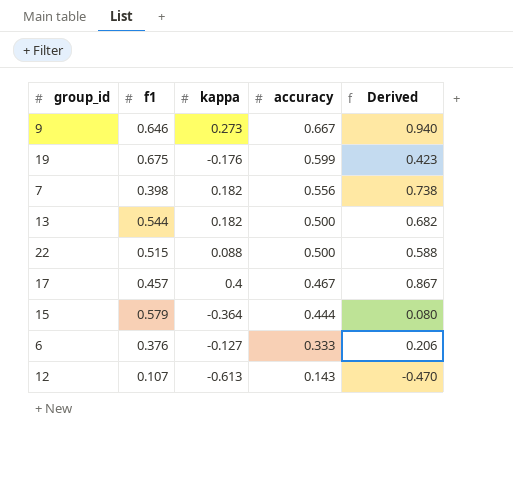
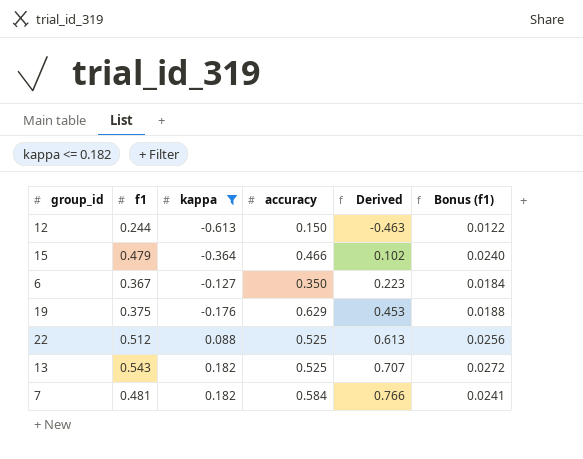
filter: none -> kappa <= 0.182
row order: accuracy descending -> Derived ascending
column Bonus (f1) | formula: none -> [f1] * 0.05
12 | f1: 0.107 -> 0.244
12 | accuracy: 0.143 -> 0.150
12 | Derived: -0.470 -> -0.463
15 | f1: 0.579 -> 0.479
15 | accuracy: 0.444 -> 0.466
15 | Derived: 0.080 -> 0.102
6 | f1: 0.376 -> 0.367
6 | accuracy: 0.333 -> 0.350
6 | Derived: 0.206 -> 0.223
19 | f1: 0.675 -> 0.375
19 | accuracy: 0.599 -> 0.629
19 | Derived: 0.423 -> 0.453
22 | f1: 0.515 -> 0.512
22 | accuracy: 0.500 -> 0.525
22 | Derived: 0.588 -> 0.613
13 | f1: 0.544 -> 0.543
13 | accuracy: 0.500 -> 0.525
13 | Derived: 0.682 -> 0.707
7 | f1: 0.398 -> 0.481
7 | accuracy: 0.556 -> 0.584
7 | Derived: 0.738 -> 0.766

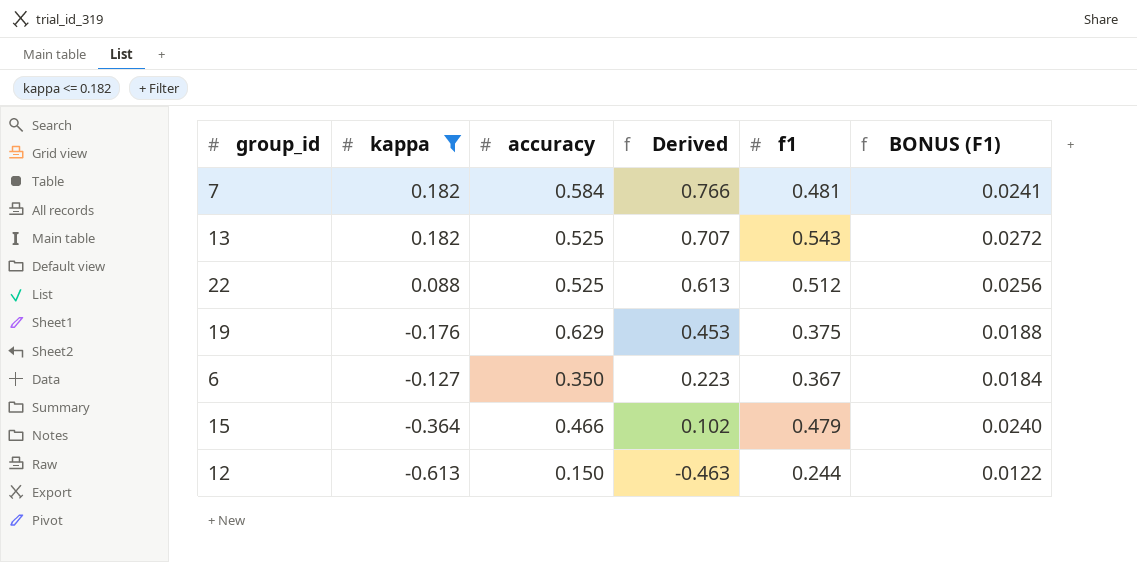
row order: Derived ascending -> Derived descending
column f1 | position: 2 -> 5
column name: Bonus (f1) -> BONUS (F1)

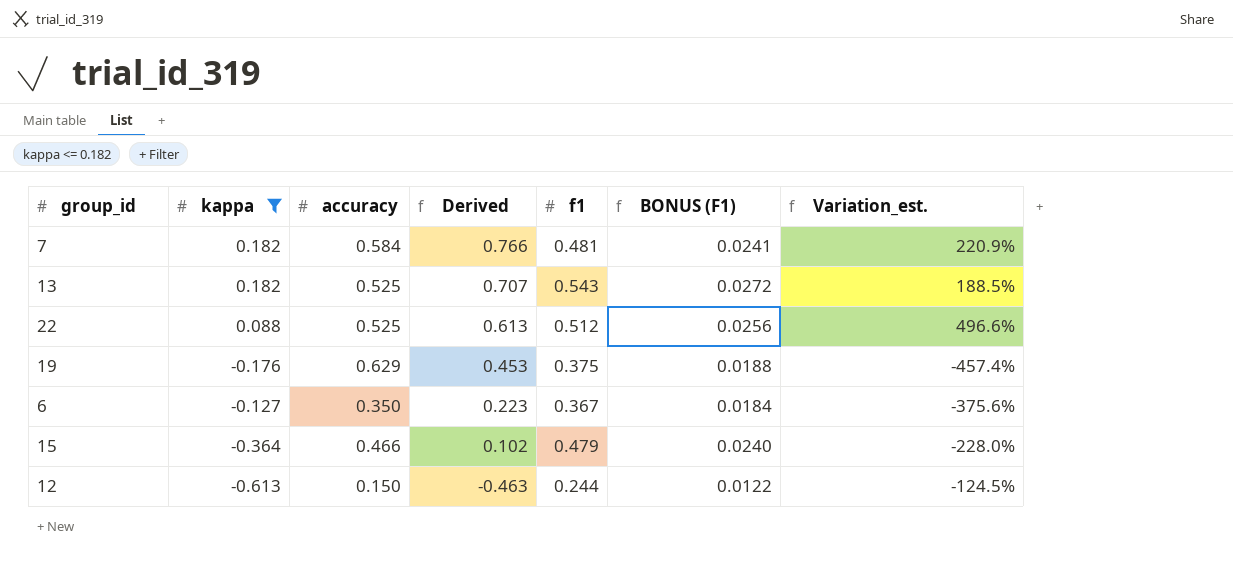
column Variation_est. | formula: none -> ([accuracy] - [kappa]) / [kappa]

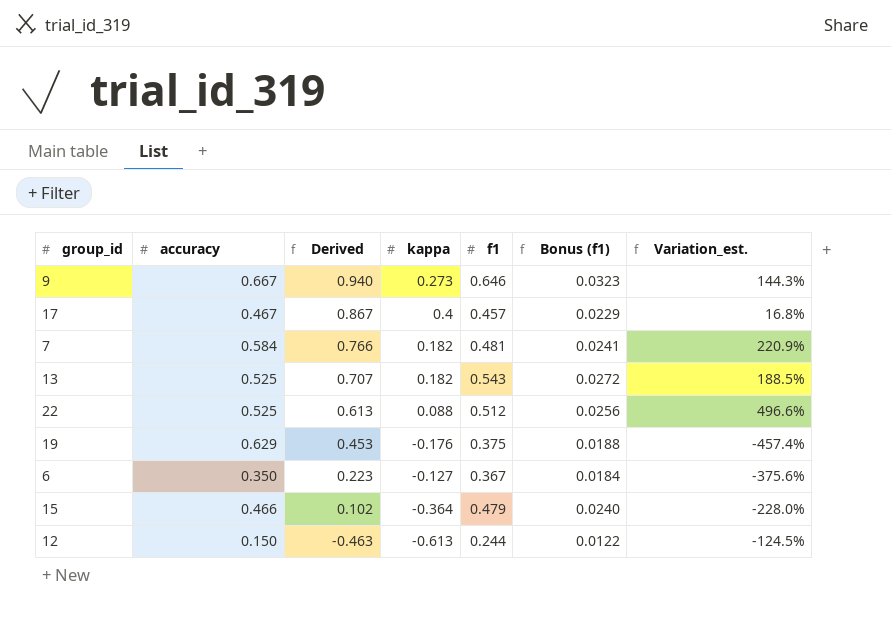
filter: kappa <= 0.182 -> none
column kappa | position: 2 -> 4
column name: BONUS (F1) -> Bonus (f1)

